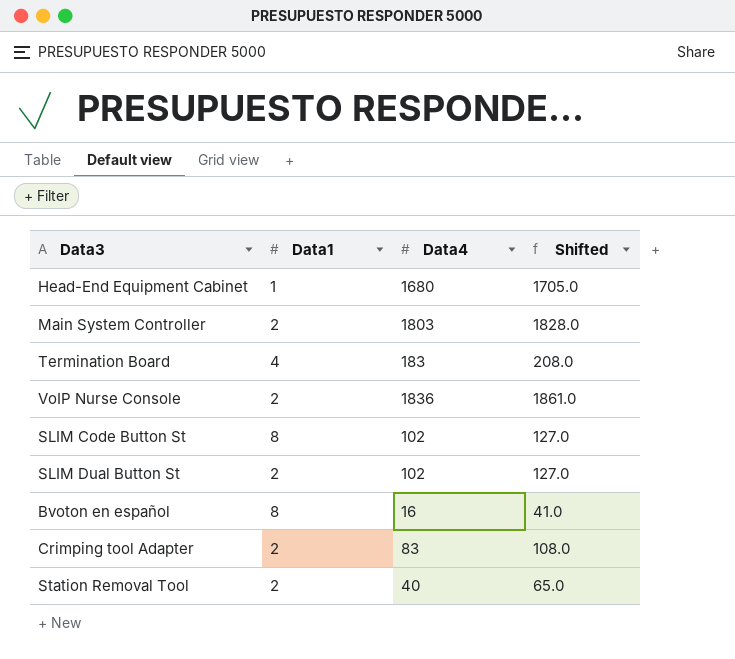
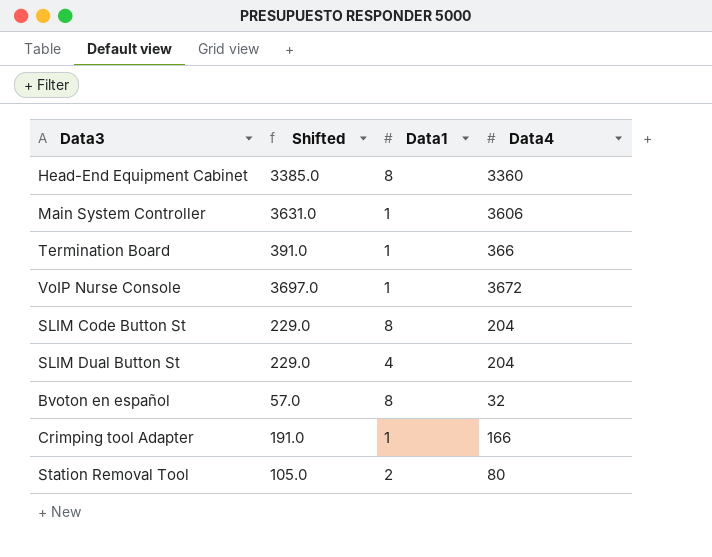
column Shifted | position: 4 -> 2
Head-End Equipment Cabinet | Shifted: 1705.0 -> 3385.0
Head-End Equipment Cabinet | Data1: 1 -> 8
Head-End Equipment Cabinet | Data4: 1680 -> 3360
Main System Controller | Shifted: 1828.0 -> 3631.0
Main System Controller | Data1: 2 -> 1
Main System Controller | Data4: 1803 -> 3606
Termination Board | Shifted: 208.0 -> 391.0
Termination Board | Data1: 4 -> 1
Termination Board | Data4: 183 -> 366
VoIP Nurse Console | Shifted: 1861.0 -> 3697.0
VoIP Nurse Console | Data1: 2 -> 1
VoIP Nurse Console | Data4: 1836 -> 3672
SLIM Code Button St | Shifted: 127.0 -> 229.0
SLIM Code Button St | Data4: 102 -> 204
SLIM Dual Button St | Shifted: 127.0 -> 229.0
SLIM Dual Button St | Data1: 2 -> 4
SLIM Dual Button St | Data4: 102 -> 204
Bvoton en español | Shifted: 41.0 -> 57.0
Bvoton en español | Data4: 16 -> 32
Crimping tool Adapter | Shifted: 108.0 -> 191.0
Crimping tool Adapter | Data1: 2 -> 1
Crimping tool Adapter | Data4: 83 -> 166
Station Removal Tool | Shifted: 65.0 -> 105.0
Station Removal Tool | Data4: 40 -> 80

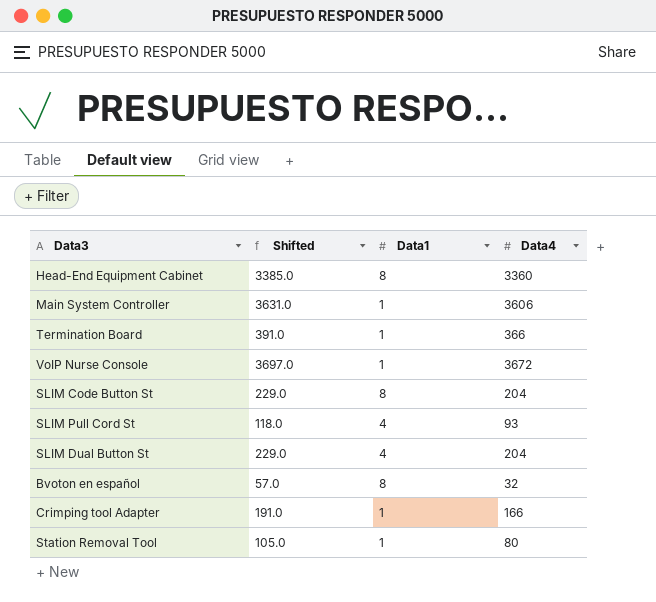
row SLIM Pull Cord St: none -> 118.0 | 4 | 93
Station Removal Tool | Data1: 2 -> 1

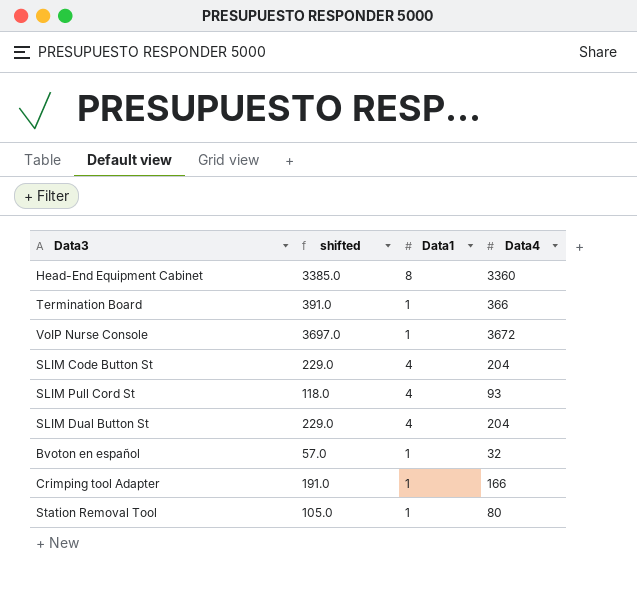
column name: Shifted -> shifted
row Main System Controller: 3631.0 | 1 | 3606 -> none
SLIM Code Button St | Data1: 8 -> 4
Bvoton en español | Data1: 8 -> 1

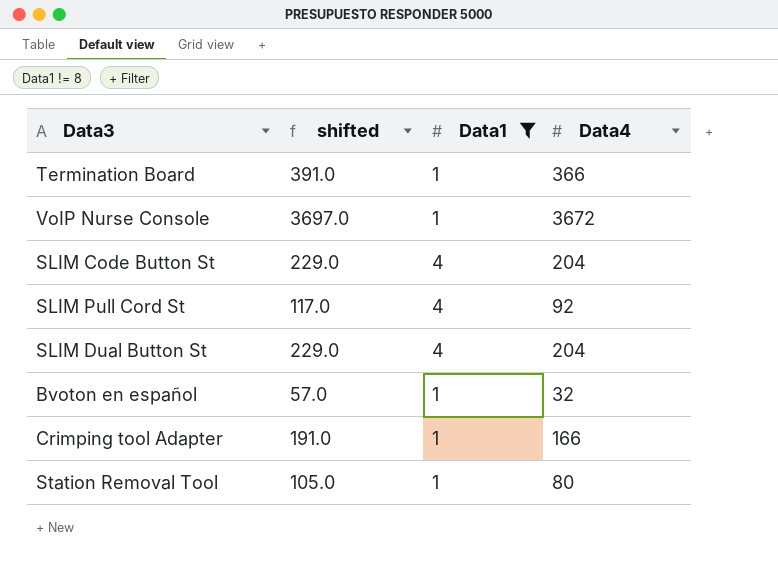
filter: none -> Data1 != 8
SLIM Pull Cord St | shifted: 118.0 -> 117.0
SLIM Pull Cord St | Data4: 93 -> 92

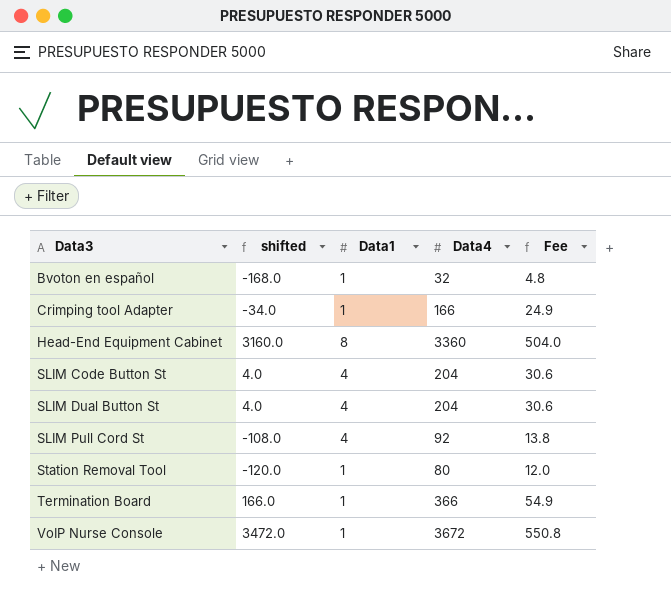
filter: Data1 != 8 -> none
row order: none -> Data3 ascending
column shifted | formula: [Data4] + 25 -> [Data4] - 200
column Fee | formula: none -> [Data4] * 0.15

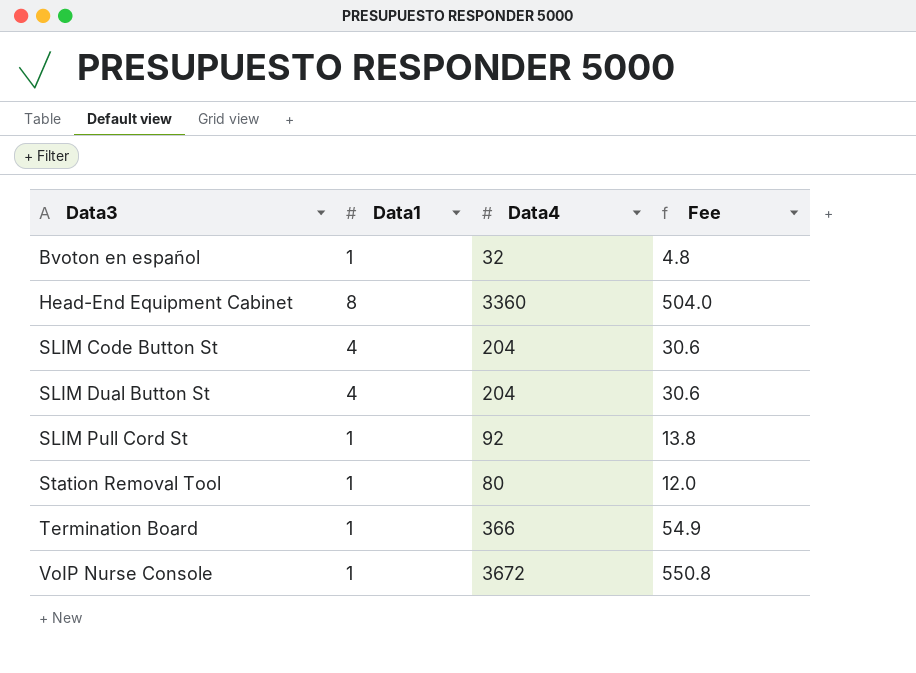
column shifted | formula: [Data4] - 200 -> none
row Crimping tool Adapter: -34.0 | 1 | 166 | 24.9 -> none
SLIM Pull Cord St | Data1: 4 -> 1

